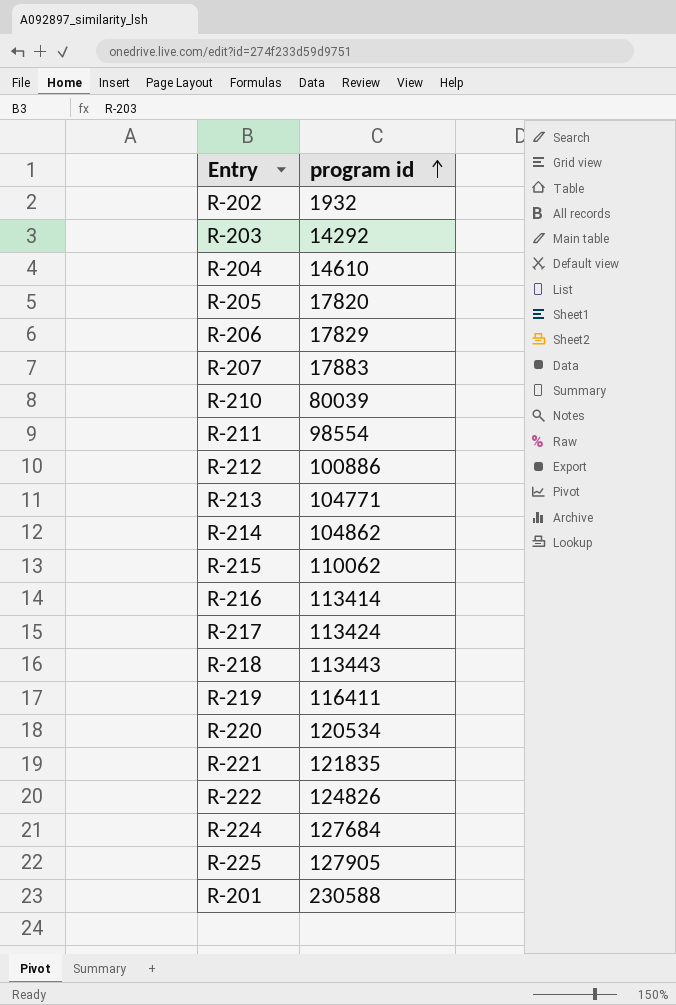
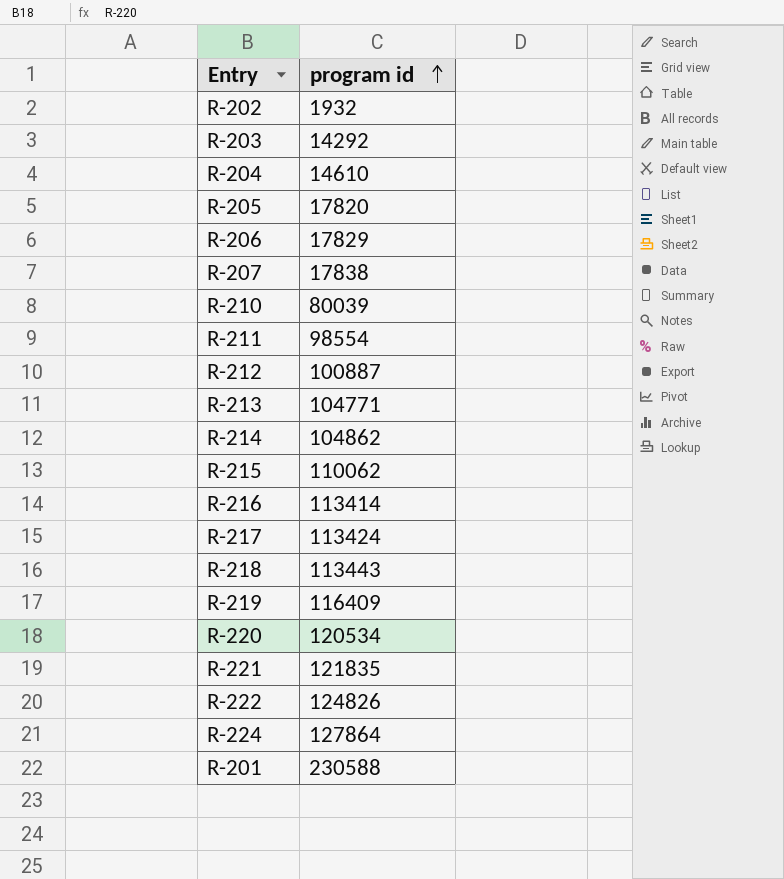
row R-225: 127905 -> none
R-207 | program id: 17883 -> 17838
R-212 | program id: 100886 -> 100887
R-219 | program id: 116411 -> 116409
R-224 | program id: 127684 -> 127864

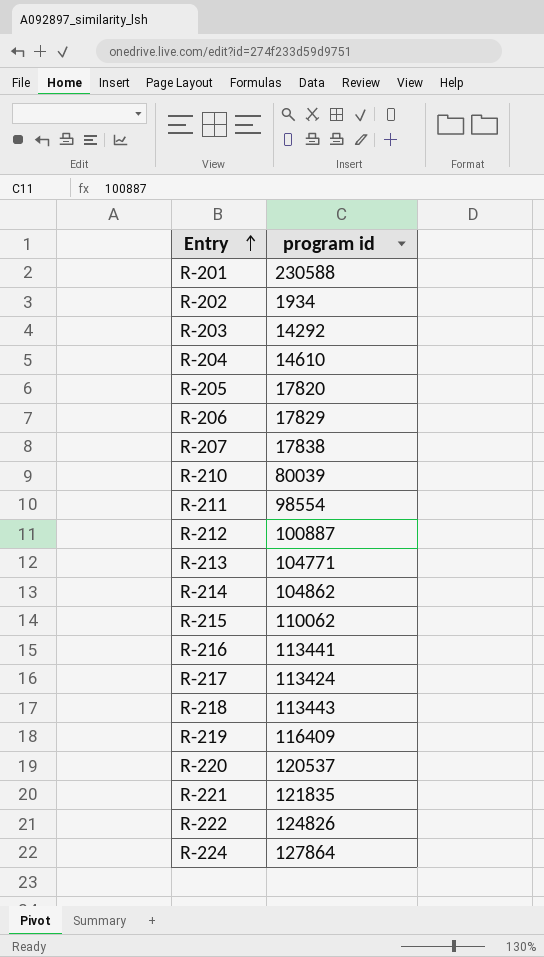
row order: program id ascending -> Entry ascending
R-202 | program id: 1932 -> 1934
R-216 | program id: 113414 -> 113441
R-220 | program id: 120534 -> 120537

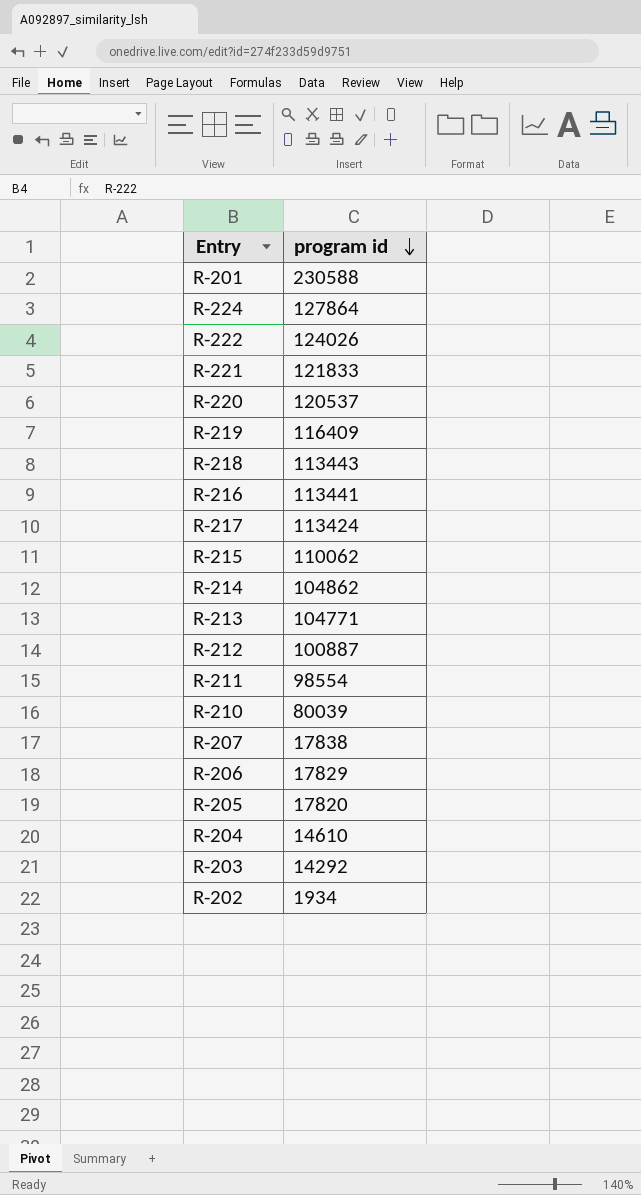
row order: Entry ascending -> program id descending
R-222 | program id: 124826 -> 124026
R-221 | program id: 121835 -> 121833

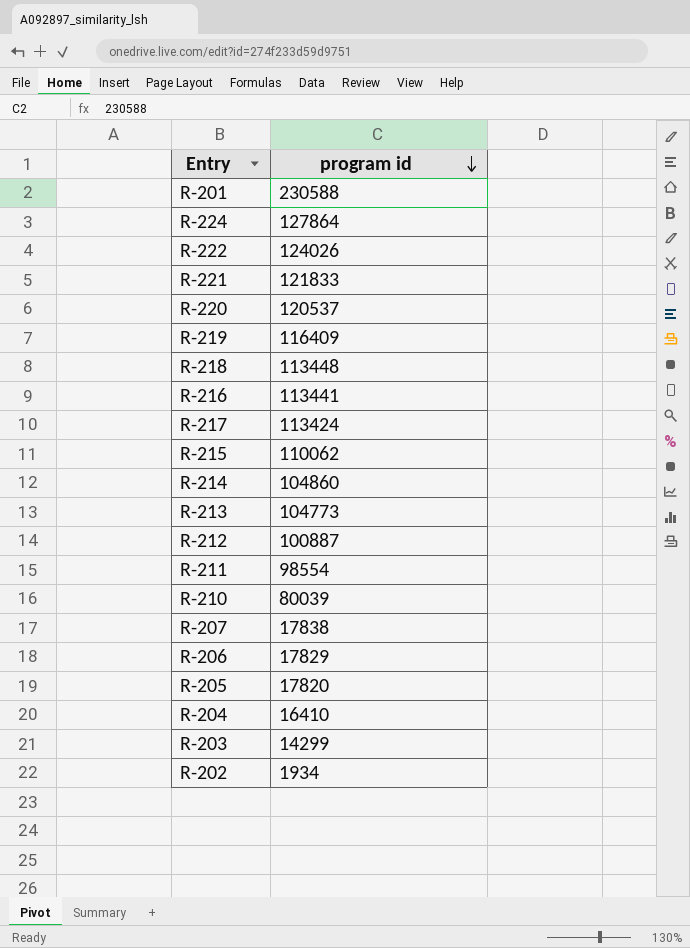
R-218 | program id: 113443 -> 113448
R-214 | program id: 104862 -> 104860
R-213 | program id: 104771 -> 104773
R-204 | program id: 14610 -> 16410
R-203 | program id: 14292 -> 14299

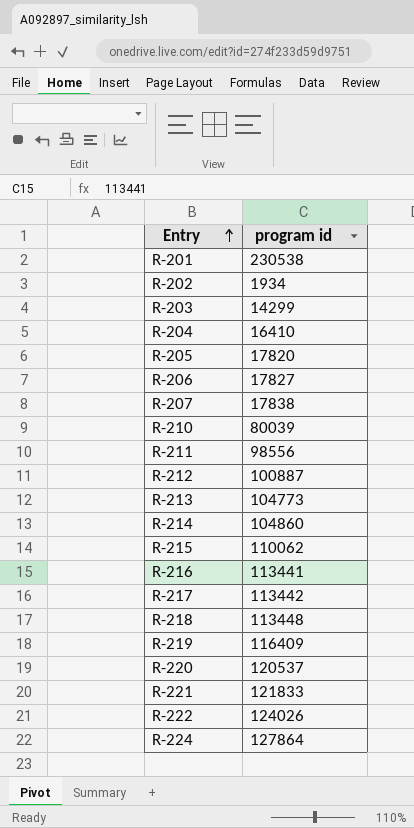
row order: program id descending -> Entry ascending
R-201 | program id: 230588 -> 230538
R-206 | program id: 17829 -> 17827
R-211 | program id: 98554 -> 98556
R-217 | program id: 113424 -> 113442

